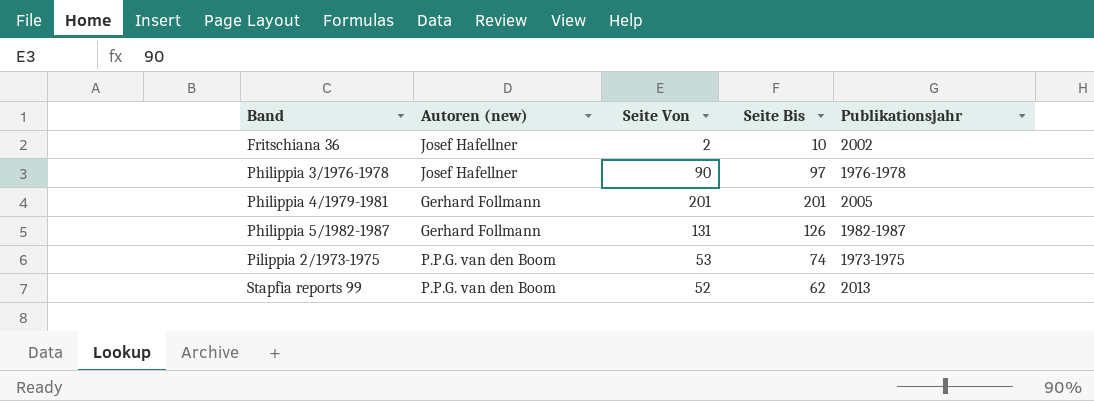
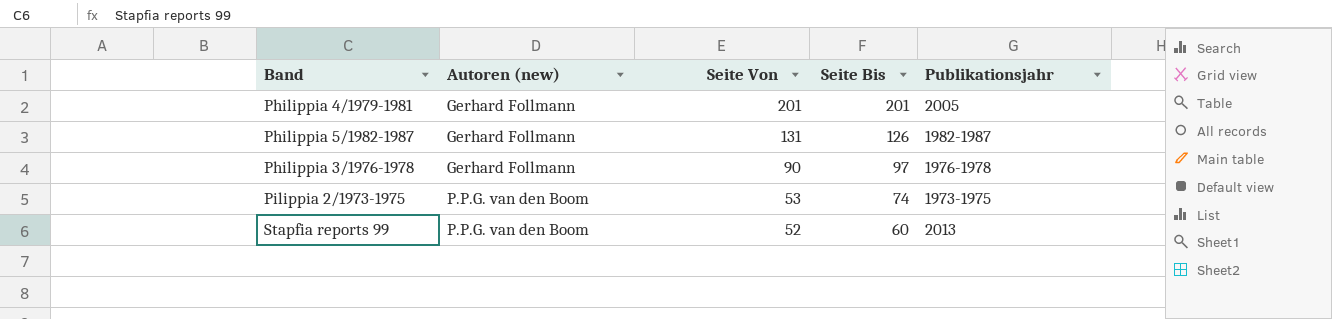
row order: Band ascending -> Autoren (new) ascending
row Fritschiana 36: Josef Hafellner | 2 | 10 | 2002 -> none
Philippia 3/1976-1978 | Autoren (new): Josef Hafellner -> Gerhard Follmann
Stapfia reports 99 | Seite Bis: 62 -> 60

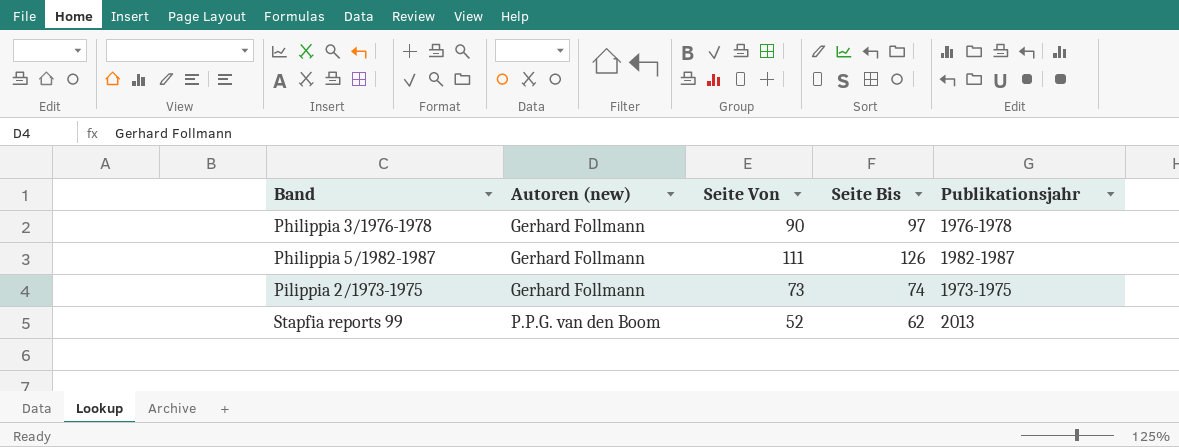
row order: Autoren (new) ascending -> Band ascending
row Philippia 4/1979-1981: Gerhard Follmann | 201 | 201 | 2005 -> none
Philippia 5/1982-1987 | Seite Von: 131 -> 111
Pilippia 2/1973-1975 | Autoren (new): P.P.G. van den Boom -> Gerhard Follmann
Pilippia 2/1973-1975 | Seite Von: 53 -> 73
Stapfia reports 99 | Seite Bis: 60 -> 62

